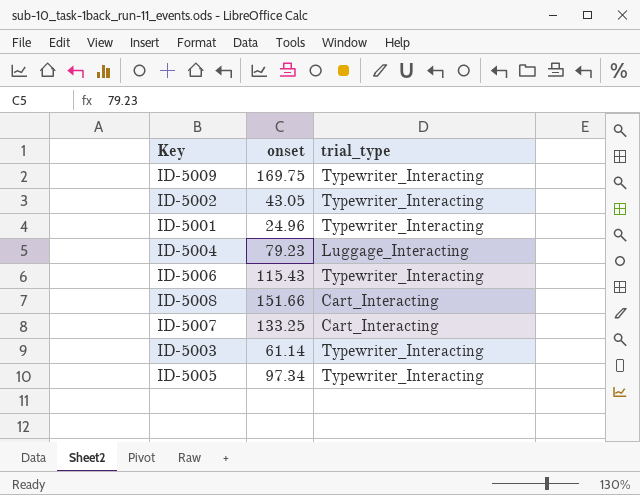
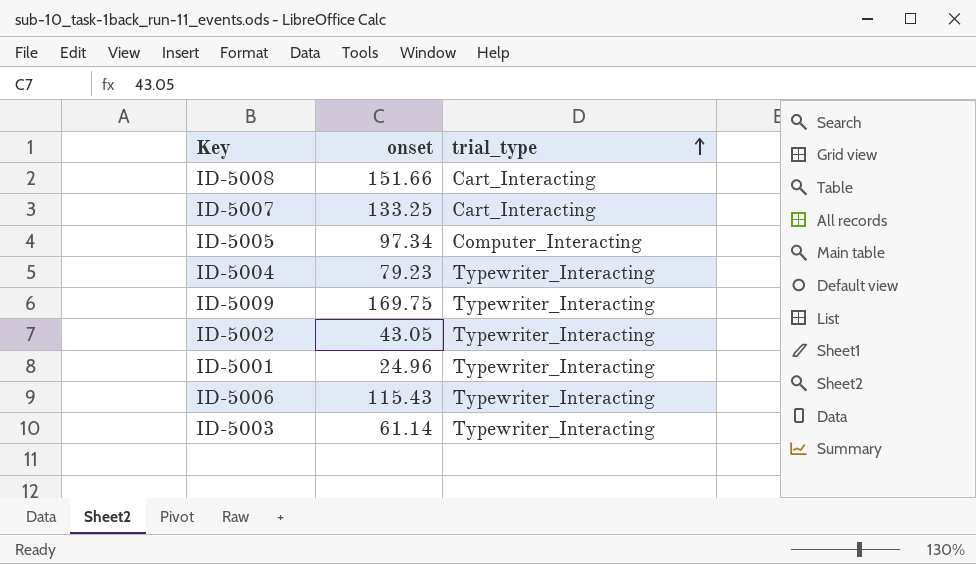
row order: none -> trial_type ascending
ID-5005 | trial_type: Typewriter_Interacting -> Computer_Interacting
ID-5004 | trial_type: Luggage_Interacting -> Typewriter_Interacting

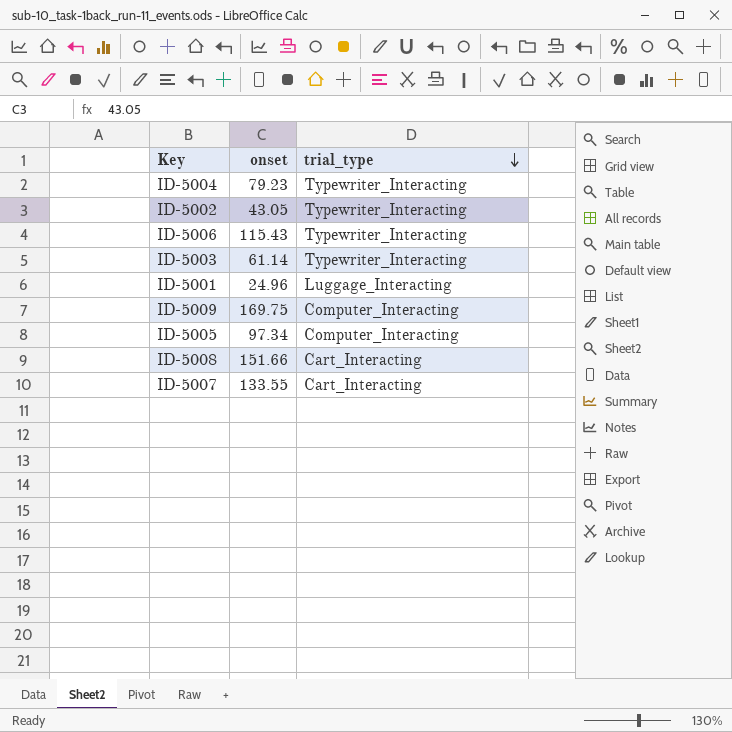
row order: trial_type ascending -> trial_type descending
ID-5001 | trial_type: Typewriter_Interacting -> Luggage_Interacting
ID-5009 | trial_type: Typewriter_Interacting -> Computer_Interacting
ID-5007 | onset: 133.25 -> 133.55

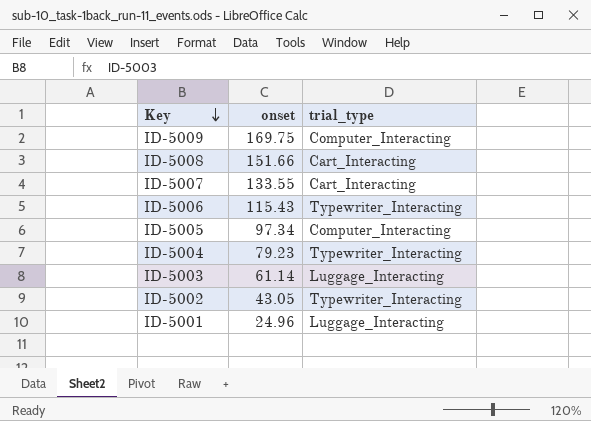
row order: trial_type descending -> Key descending
ID-5003 | trial_type: Typewriter_Interacting -> Luggage_Interacting

